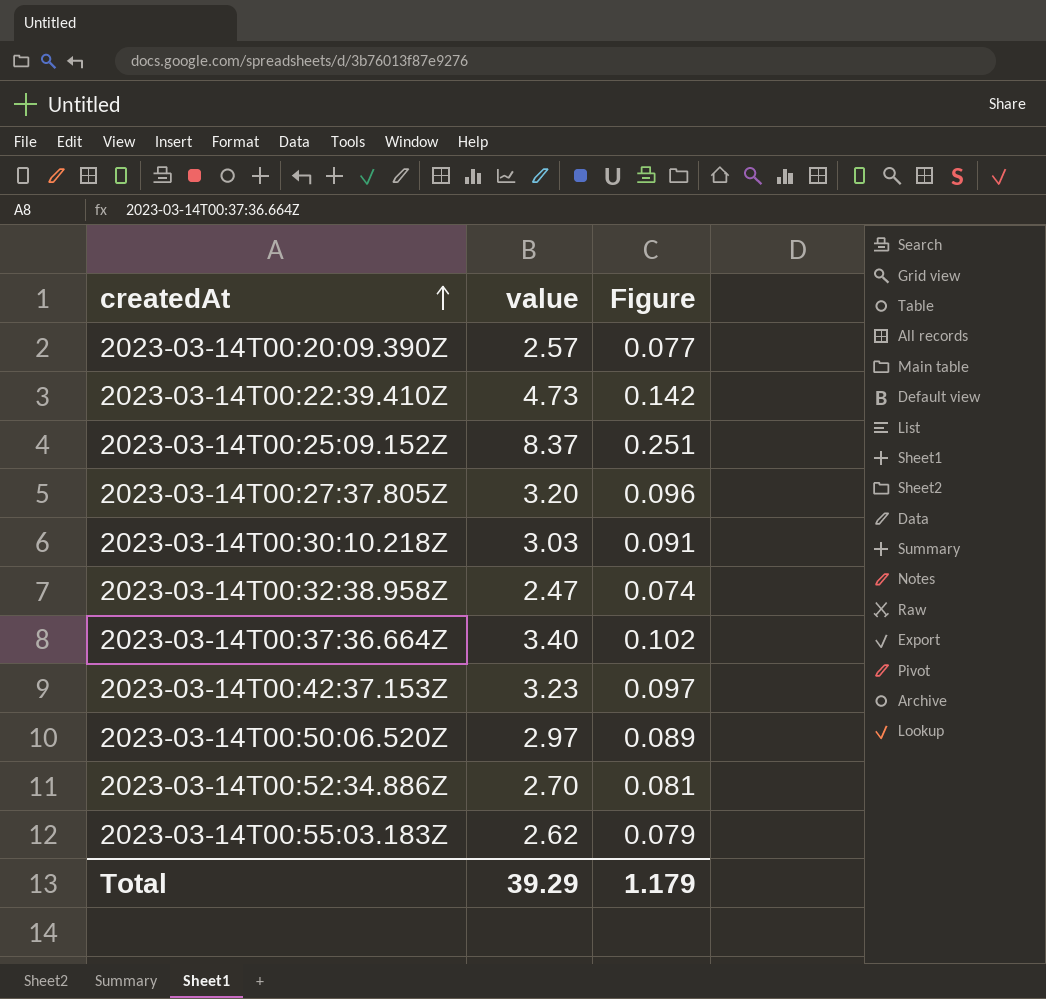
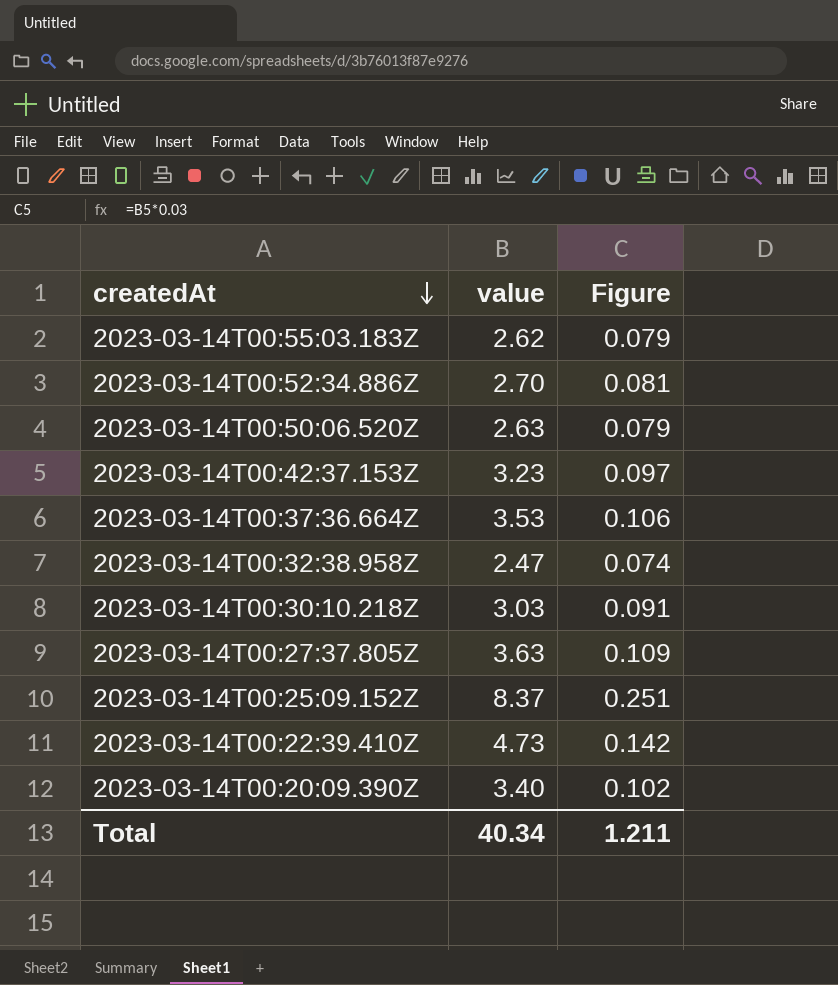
row order: createdAt ascending -> createdAt descending
2023-03-14T00:50:06.520Z | value: 2.97 -> 2.63
2023-03-14T00:50:06.520Z | Figure: 0.089 -> 0.079
2023-03-14T00:37:36.664Z | value: 3.40 -> 3.53
2023-03-14T00:37:36.664Z | Figure: 0.102 -> 0.106
2023-03-14T00:27:37.805Z | value: 3.20 -> 3.63
2023-03-14T00:27:37.805Z | Figure: 0.096 -> 0.109
2023-03-14T00:20:09.390Z | value: 2.57 -> 3.40
2023-03-14T00:20:09.390Z | Figure: 0.077 -> 0.102
Total | value: 39.29 -> 40.34
Total | Figure: 1.179 -> 1.211

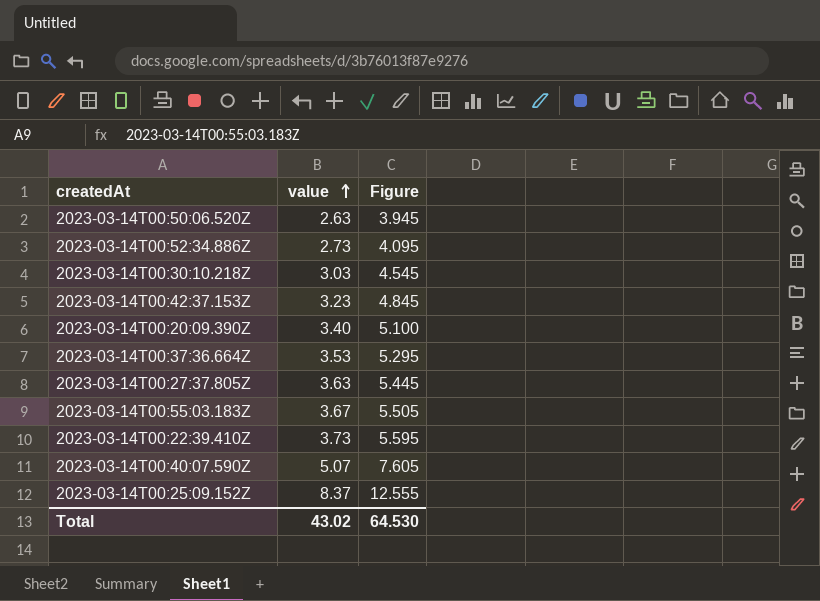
row order: createdAt descending -> value ascending
column Figure | formula: [value] * 0.03 -> [value] * 1.5
row 2023-03-14T00:32:38.958Z: 2.47 | 0.074 -> none
2023-03-14T00:52:34.886Z | value: 2.70 -> 2.73
2023-03-14T00:55:03.183Z | value: 2.62 -> 3.67
2023-03-14T00:22:39.410Z | value: 4.73 -> 3.73
row 2023-03-14T00:40:07.590Z: none -> 5.07 | 7.605
Total | value: 40.34 -> 43.02
Total | Figure: 1.211 -> 64.530

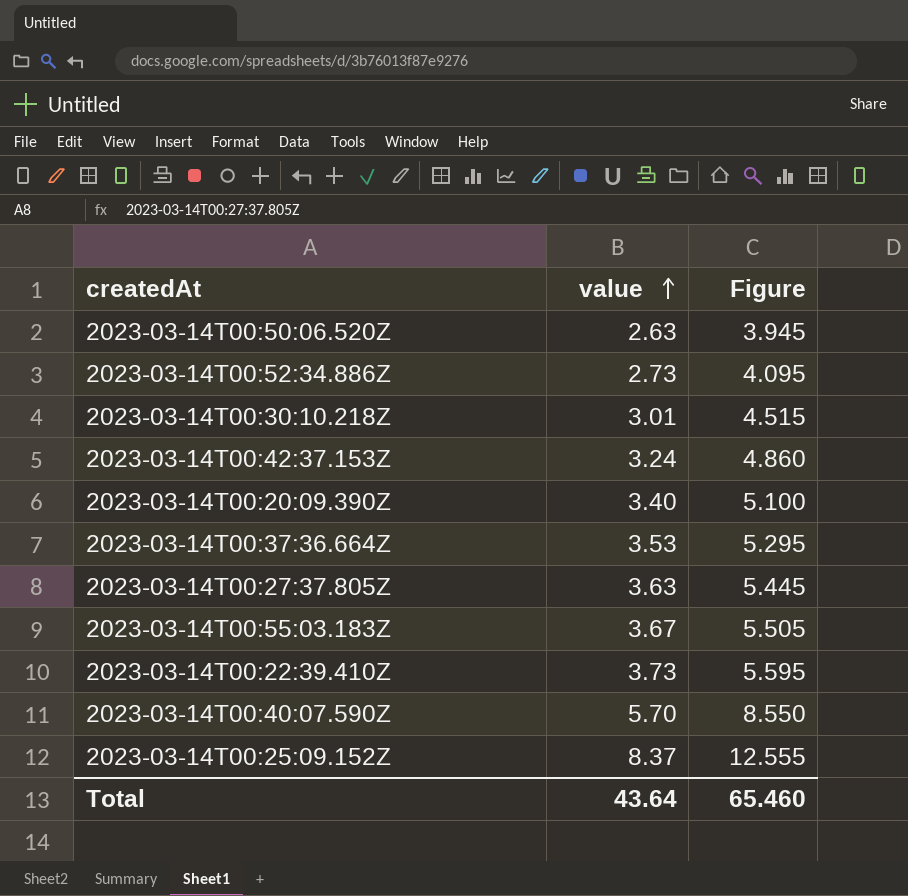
2023-03-14T00:30:10.218Z | value: 3.03 -> 3.01
2023-03-14T00:30:10.218Z | Figure: 4.545 -> 4.515
2023-03-14T00:42:37.153Z | value: 3.23 -> 3.24
2023-03-14T00:42:37.153Z | Figure: 4.845 -> 4.860
2023-03-14T00:40:07.590Z | value: 5.07 -> 5.70
2023-03-14T00:40:07.590Z | Figure: 7.605 -> 8.550
Total | value: 43.02 -> 43.64
Total | Figure: 64.530 -> 65.460

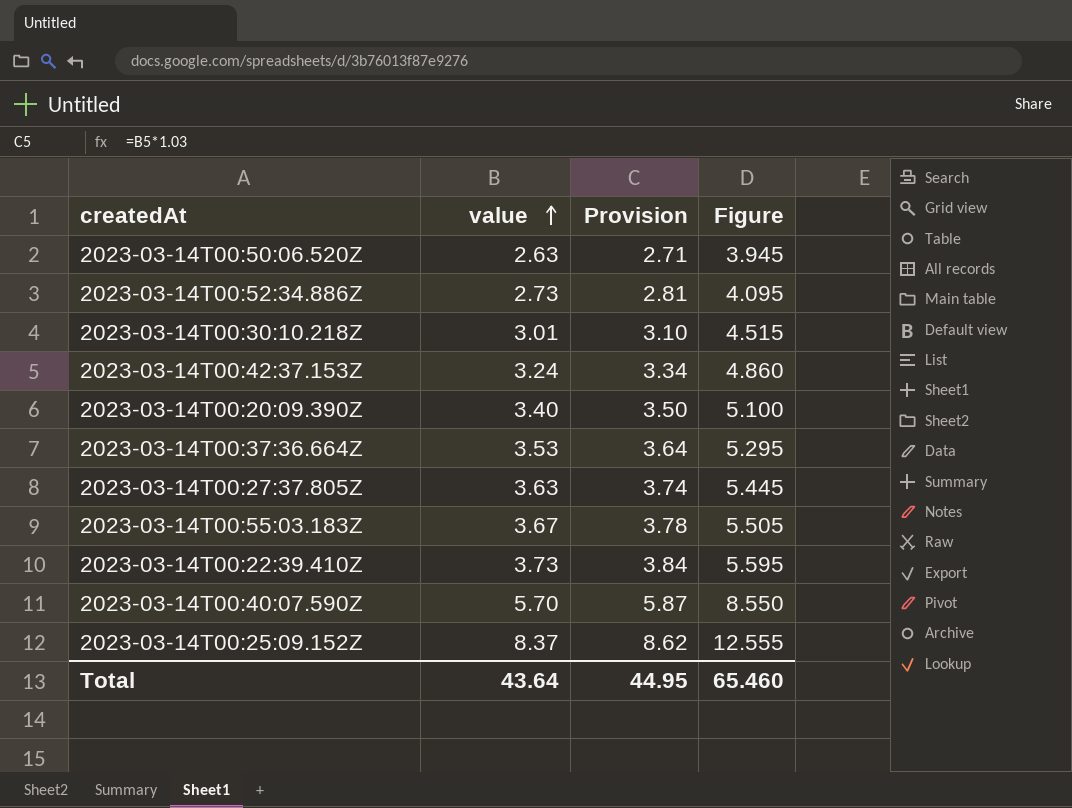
column Provision | formula: none -> [value] * 1.03

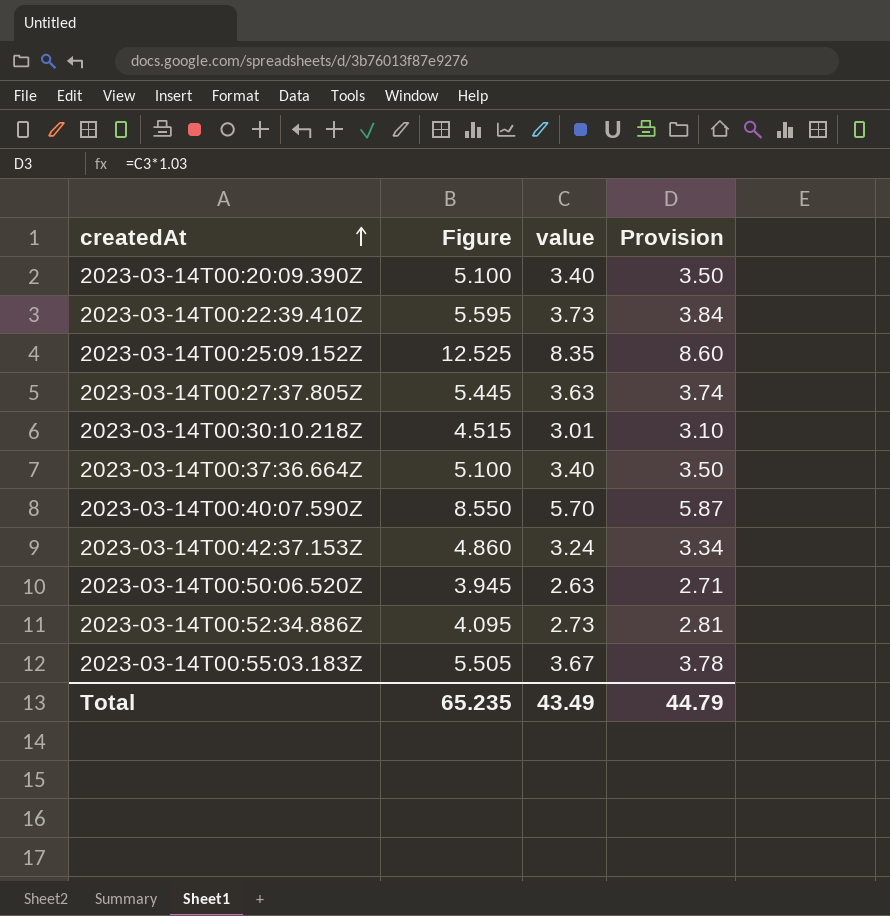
row order: value ascending -> createdAt ascending
column Figure | position: 4 -> 2
2023-03-14T00:25:09.152Z | Figure: 12.555 -> 12.525
2023-03-14T00:25:09.152Z | value: 8.37 -> 8.35
2023-03-14T00:25:09.152Z | Provision: 8.62 -> 8.60
2023-03-14T00:37:36.664Z | Figure: 5.295 -> 5.100
2023-03-14T00:37:36.664Z | value: 3.53 -> 3.40
2023-03-14T00:37:36.664Z | Provision: 3.64 -> 3.50
Total | Figure: 65.460 -> 65.235
Total | value: 43.64 -> 43.49
Total | Provision: 44.95 -> 44.79

